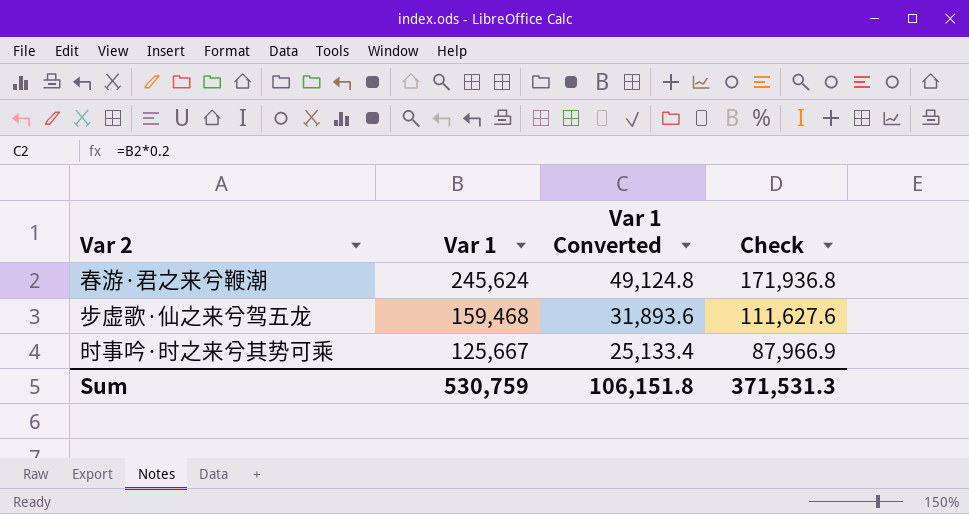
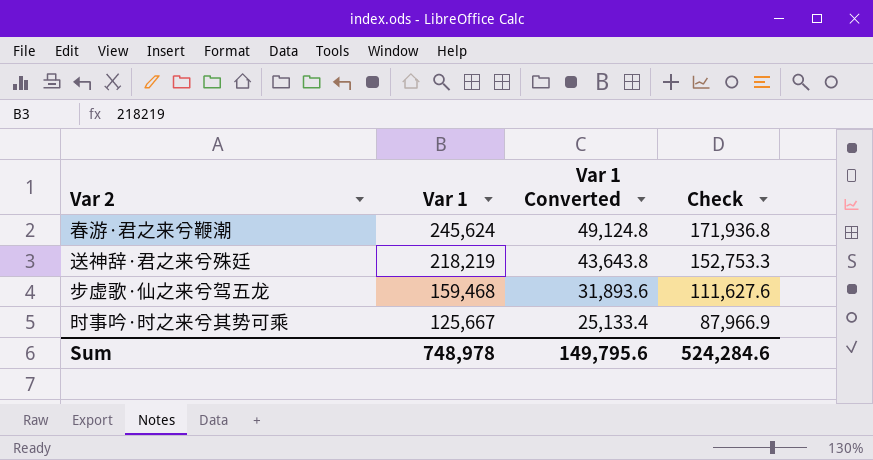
row 送神辞·君之来兮殊廷: none -> 218,219 | 43,643.8 | 152,753.3
Sum | Var 1: 530,759 -> 748,978
Sum | Var 1 Converted: 106,151.8 -> 149,795.6
Sum | Check: 371,531.3 -> 524,284.6

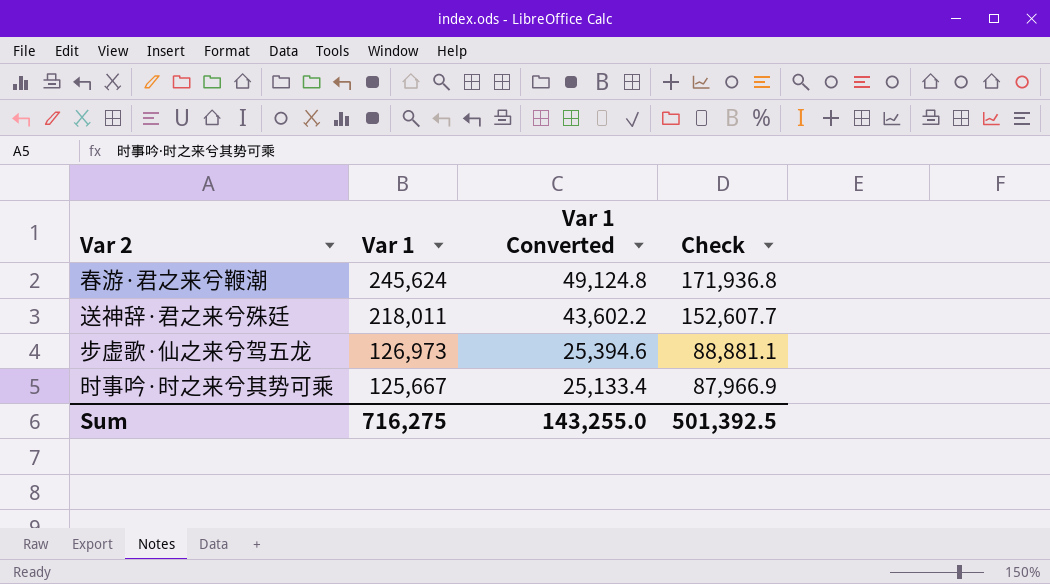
送神辞·君之来兮殊廷 | Var 1: 218,219 -> 218,011
送神辞·君之来兮殊廷 | Var 1 Converted: 43,643.8 -> 43,602.2
送神辞·君之来兮殊廷 | Check: 152,753.3 -> 152,607.7
步虚歌·仙之来兮驾五龙 | Var 1: 159,468 -> 126,973
步虚歌·仙之来兮驾五龙 | Var 1 Converted: 31,893.6 -> 25,394.6
步虚歌·仙之来兮驾五龙 | Check: 111,627.6 -> 88,881.1
Sum | Var 1: 748,978 -> 716,275
Sum | Var 1 Converted: 149,795.6 -> 143,255.0
Sum | Check: 524,284.6 -> 501,392.5

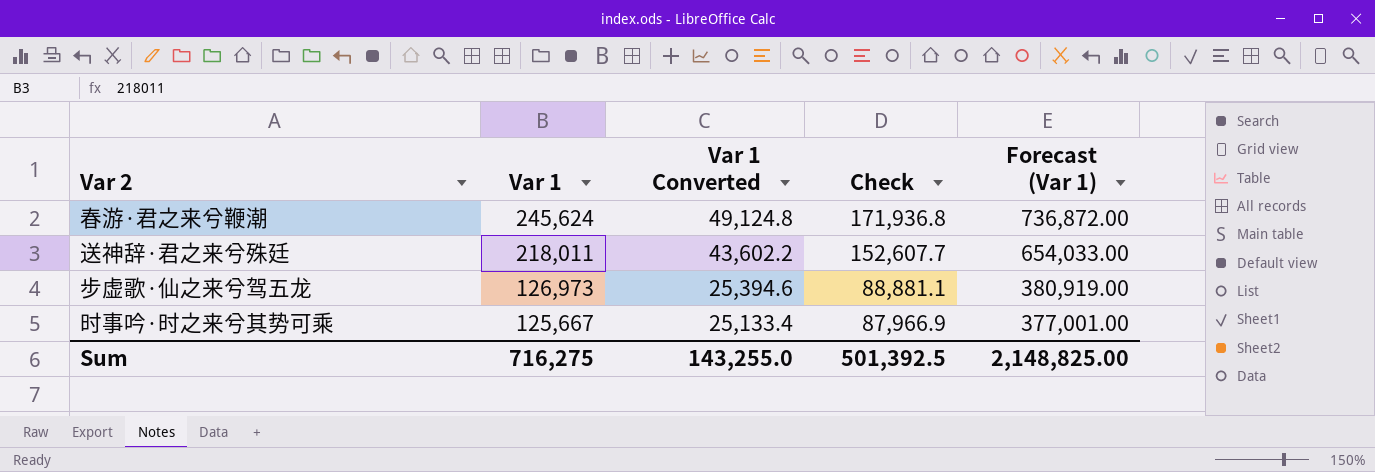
column Forecast (Var 1) | formula: none -> [Var 1] * 3

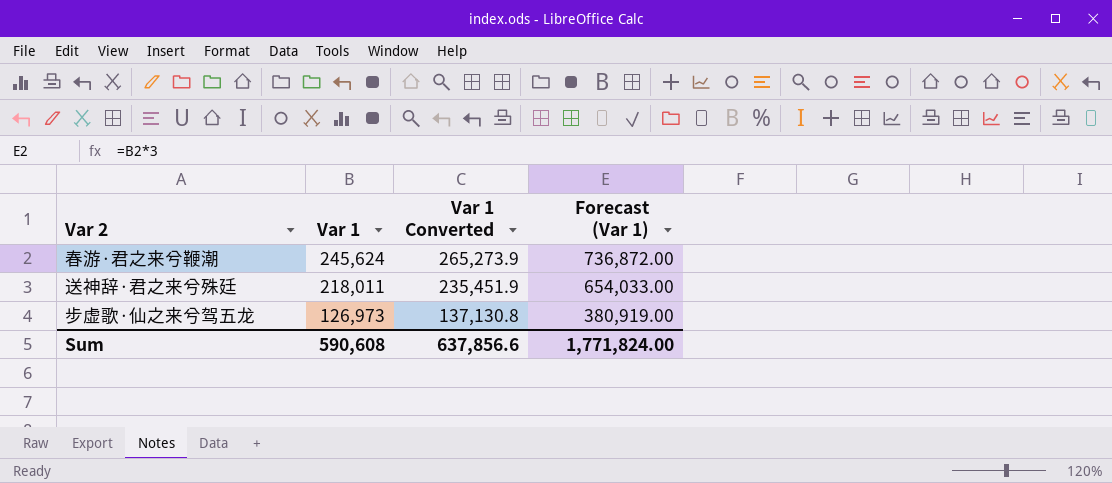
column Check | formula: [Var 1] * 0.7 -> none
column Var 1 Converted | formula: [Var 1] * 0.2 -> [Var 1] * 1.08
row 时事吟·时之来兮其势可乘: 125,667 | 25,133.4 | 87,966.9 | 377,001.00 -> none
Sum | Var 1: 716,275 -> 590,608
Sum | Var 1 Converted: 143,255.0 -> 637,856.6
Sum | Forecast (Var 1): 2,148,825.00 -> 1,771,824.00

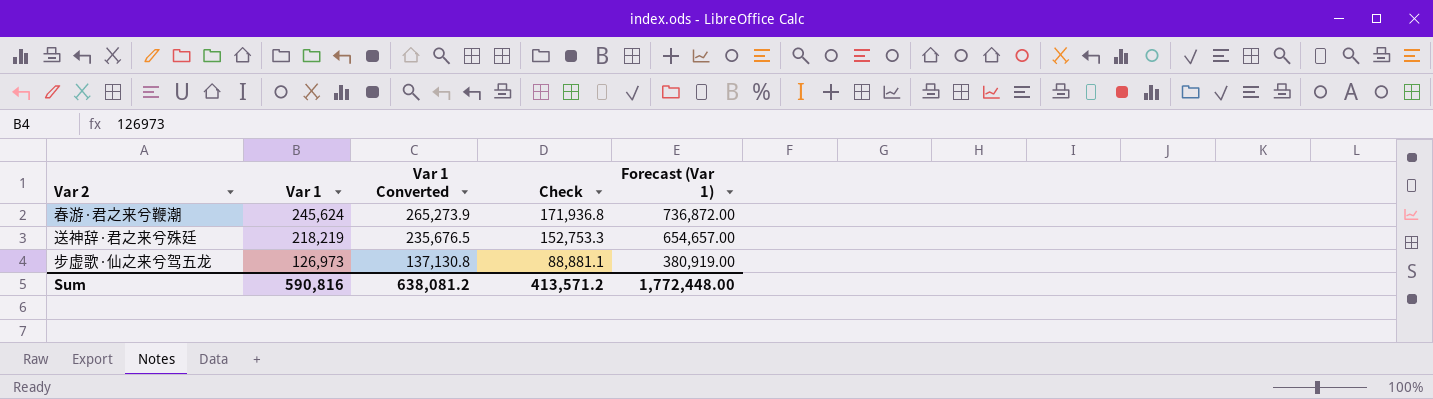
column Check | formula: none -> [Var 1] * 0.7
送神辞·君之来兮殊廷 | Var 1: 218,011 -> 218,219
送神辞·君之来兮殊廷 | Var 1 Converted: 235,451.9 -> 235,676.5
送神辞·君之来兮殊廷 | Forecast (Var 1): 654,033.00 -> 654,657.00
Sum | Var 1: 590,608 -> 590,816
Sum | Var 1 Converted: 637,856.6 -> 638,081.2
Sum | Forecast (Var 1): 1,771,824.00 -> 1,772,448.00

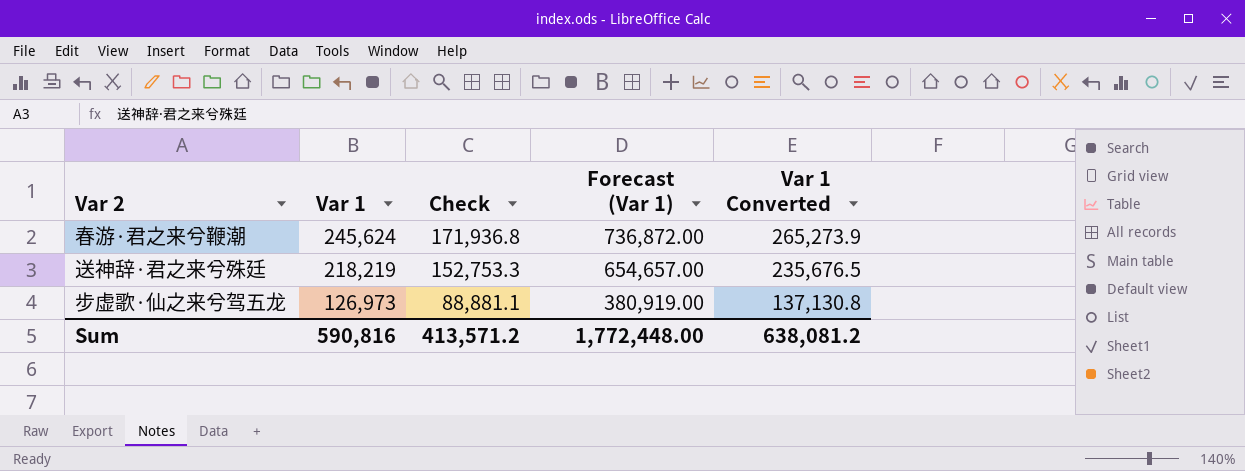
column Var 1 Converted | position: 3 -> 5

